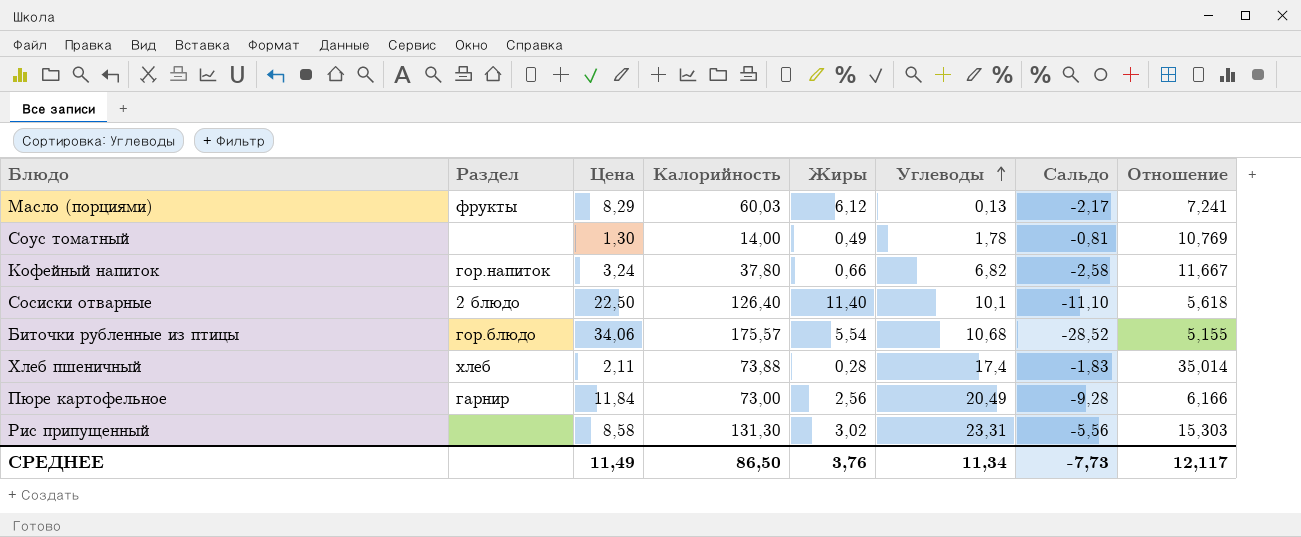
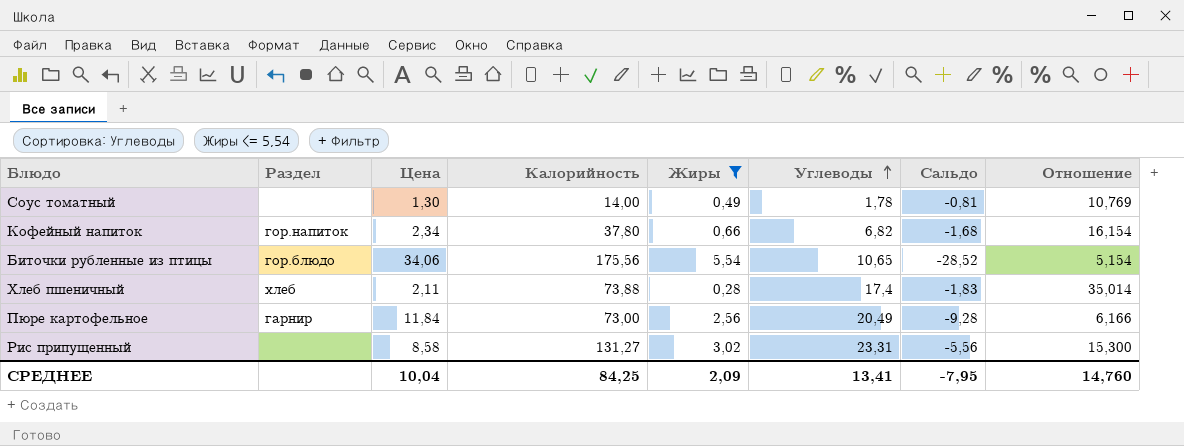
filter: none -> Жиры <= 5,54
Кофейный напиток | Цена: 3,24 -> 2,34
Кофейный напиток | Сальдо: -2,58 -> -1,68
Кофейный напиток | Отношение: 11,667 -> 16,154
Биточки рубленные из птицы | Калорийность: 175,57 -> 175,56
Биточки рубленные из птицы | Углеводы: 10,68 -> 10,65
Биточки рубленные из птицы | Отношение: 5,155 -> 5,154
Рис припущенный | Калорийность: 131,30 -> 131,27
Рис припущенный | Отношение: 15,303 -> 15,300
СРЕДНЕЕ | Цена: 11,49 -> 10,04
СРЕДНЕЕ | Калорийность: 86,50 -> 84,25
СРЕДНЕЕ | Жиры: 3,76 -> 2,09
СРЕДНЕЕ | Углеводы: 11,34 -> 13,41
СРЕДНЕЕ | Сальдо: -7,73 -> -7,95
СРЕДНЕЕ | Отношение: 12,117 -> 14,760

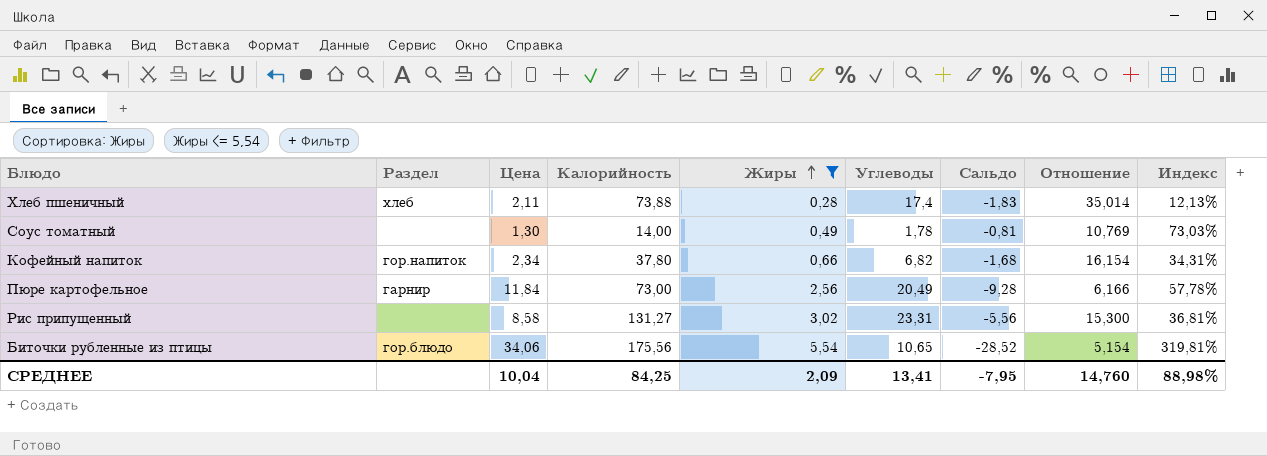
row order: Углеводы ascending -> Жиры ascending
column Индекс | formula: none -> [Цена] / [Углеводы]

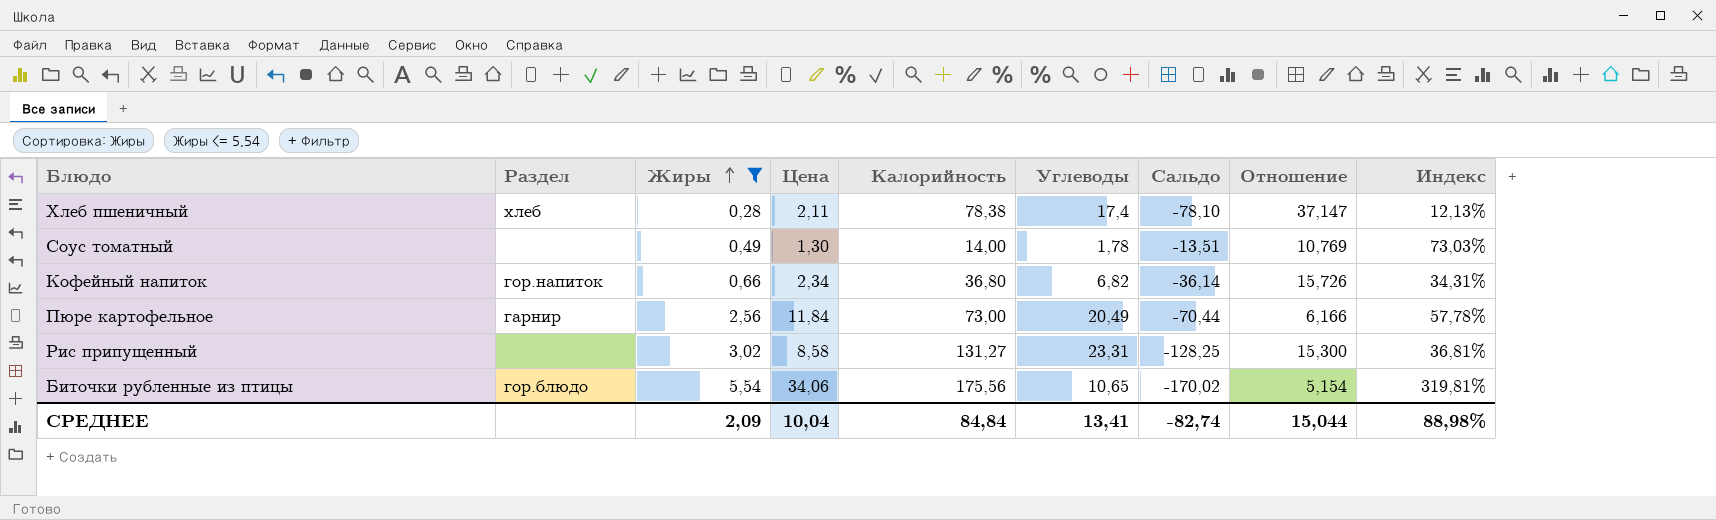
column Жиры | position: 5 -> 3
column Сальдо | formula: [Жиры] - [Цена] -> [Жиры] - [Калорийность]
Хлеб пшеничный | Калорийность: 73,88 -> 78,38
Хлеб пшеничный | Отношение: 35,014 -> 37,147
Кофейный напиток | Калорийность: 37,80 -> 36,80
Кофейный напиток | Отношение: 16,154 -> 15,726
СРЕДНЕЕ | Калорийность: 84,25 -> 84,84
СРЕДНЕЕ | Сальдо: -7,95 -> -82,74
СРЕДНЕЕ | Отношение: 14,760 -> 15,044

